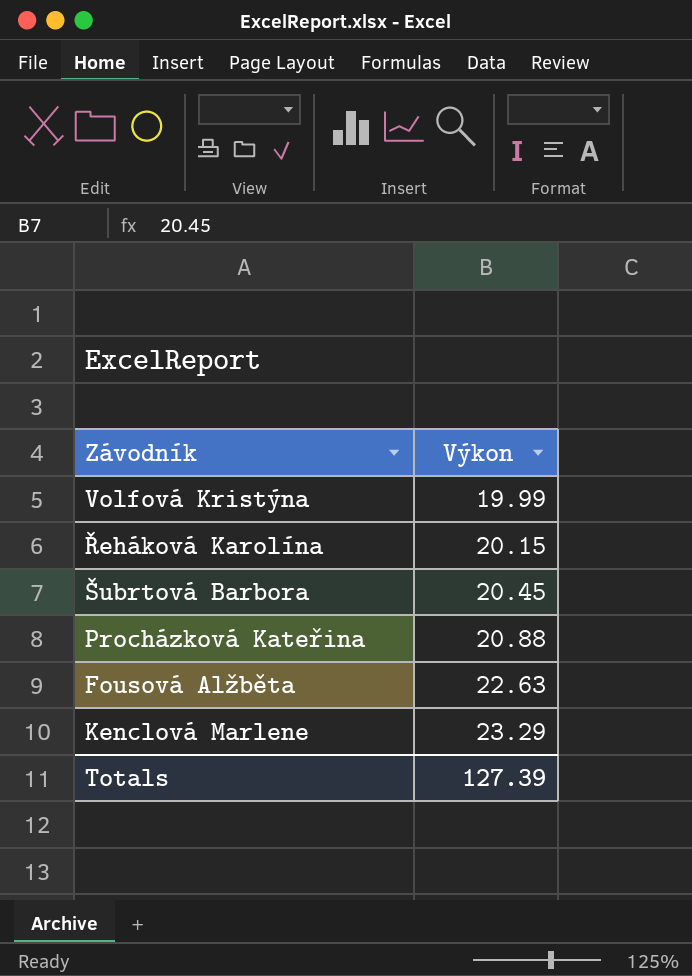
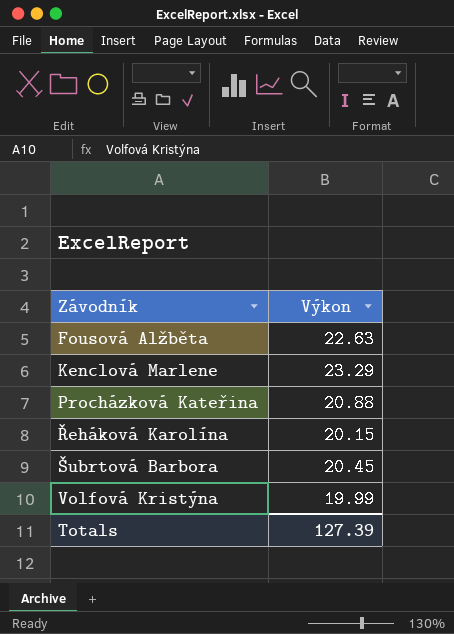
row order: Výkon ascending -> Závodník ascending

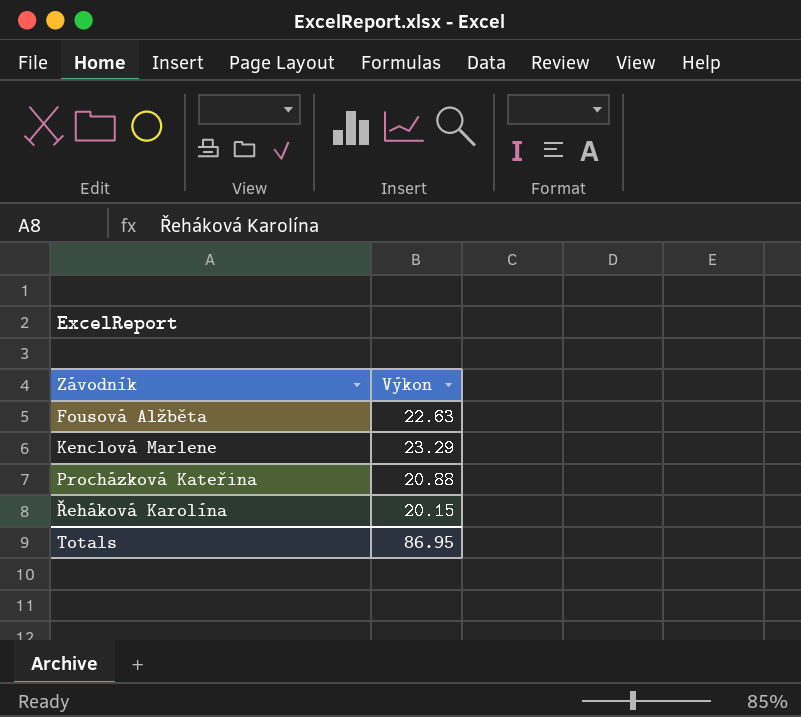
row Šubrtová Barbora: 20.45 -> none
row Volfová Kristýna: 19.99 -> none
Totals | Výkon: 127.39 -> 86.95

